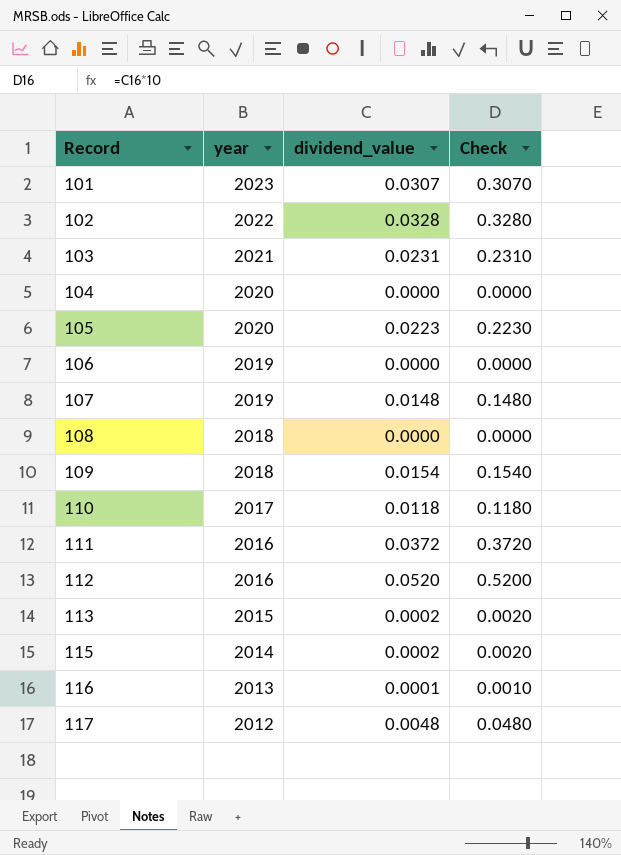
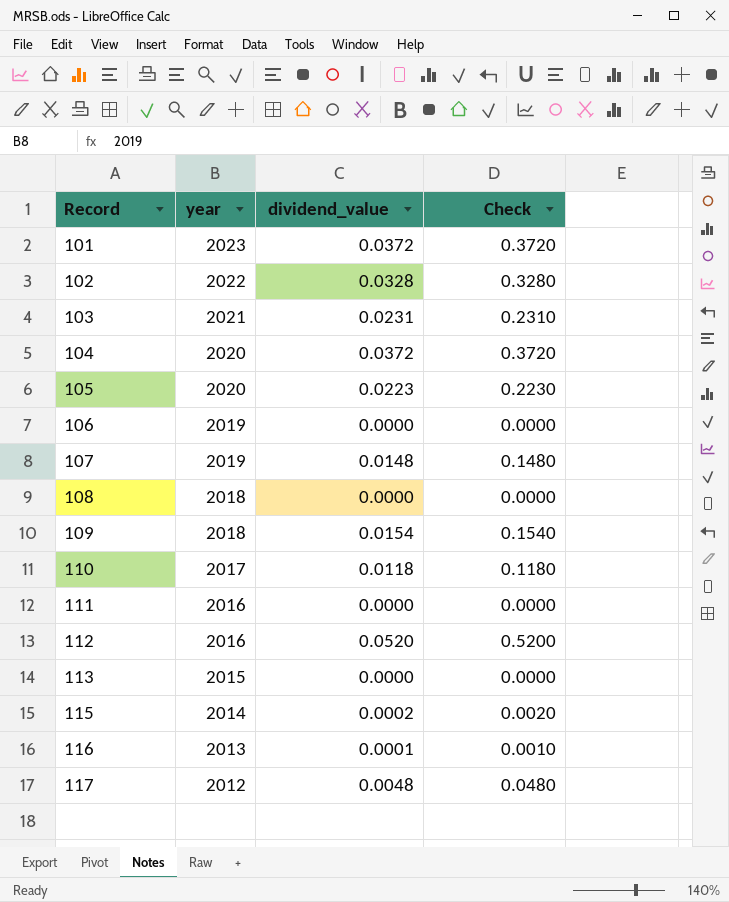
101 | dividend_value: 0.0307 -> 0.0372
101 | Check: 0.3070 -> 0.3720
104 | dividend_value: 0.0000 -> 0.0372
104 | Check: 0.0000 -> 0.3720
111 | dividend_value: 0.0372 -> 0.0000
111 | Check: 0.3720 -> 0.0000
113 | dividend_value: 0.0002 -> 0.0000
113 | Check: 0.0020 -> 0.0000

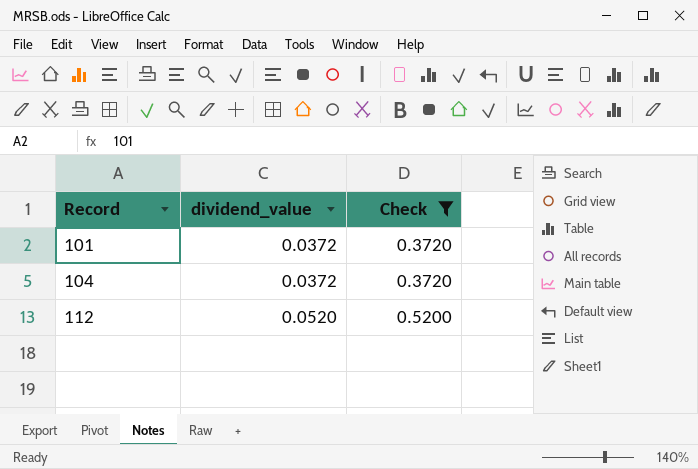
filter: none -> Check >= 0.3720
column year | position: 2 -> none

